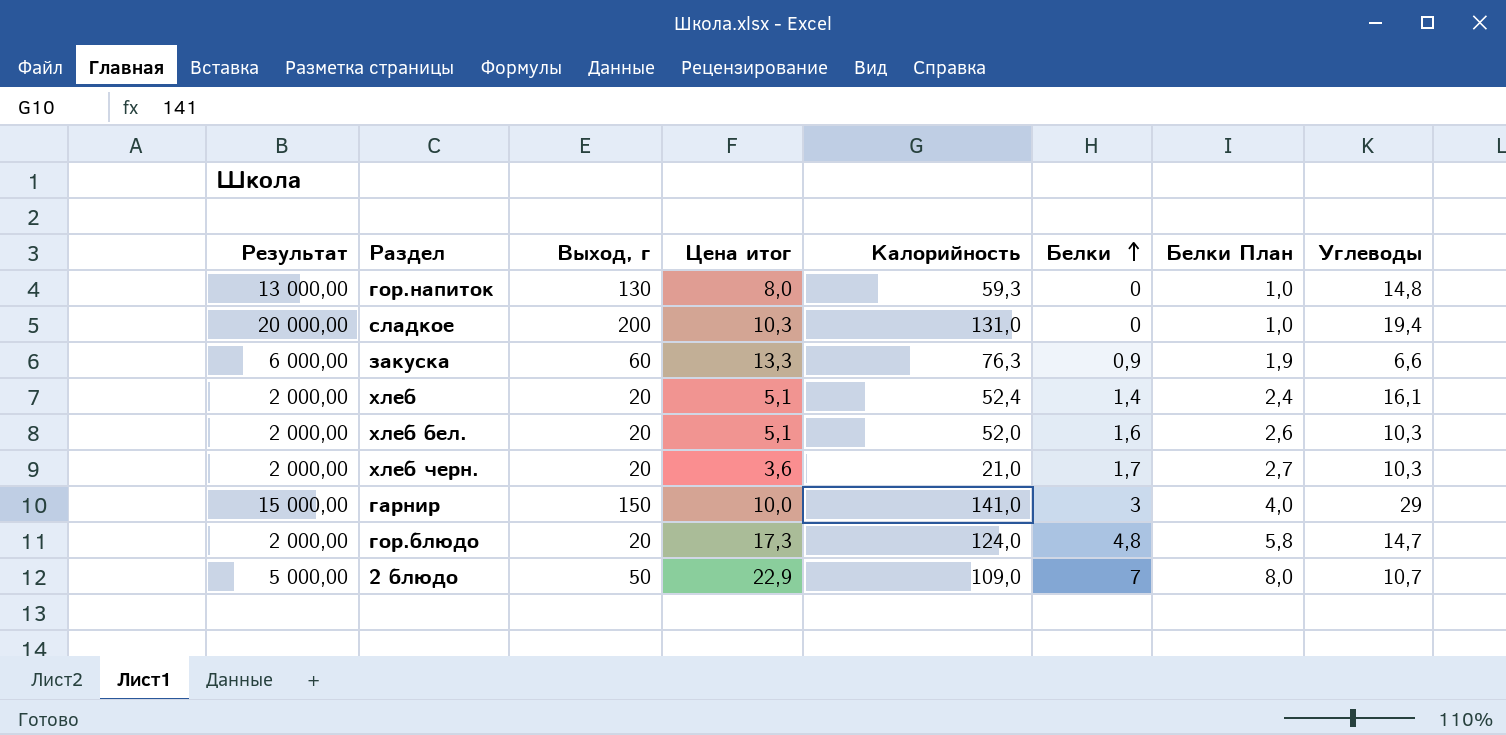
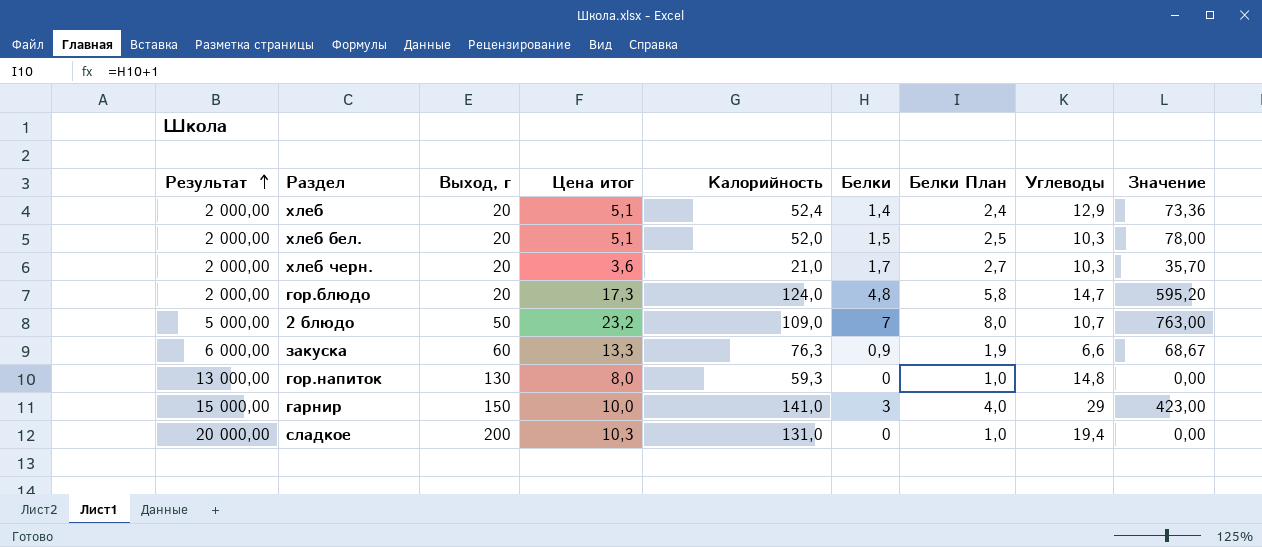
row order: Белки ascending -> Результат ascending
column Значение | formula: none -> [Калорийность] * [Белки]
хлеб | Углеводы: 16,1 -> 12,9
хлеб бел. | Белки: 1,6 -> 1,5
хлеб бел. | Белки План: 2,6 -> 2,5
2 блюдо | Цена итог: 22,9 -> 23,2

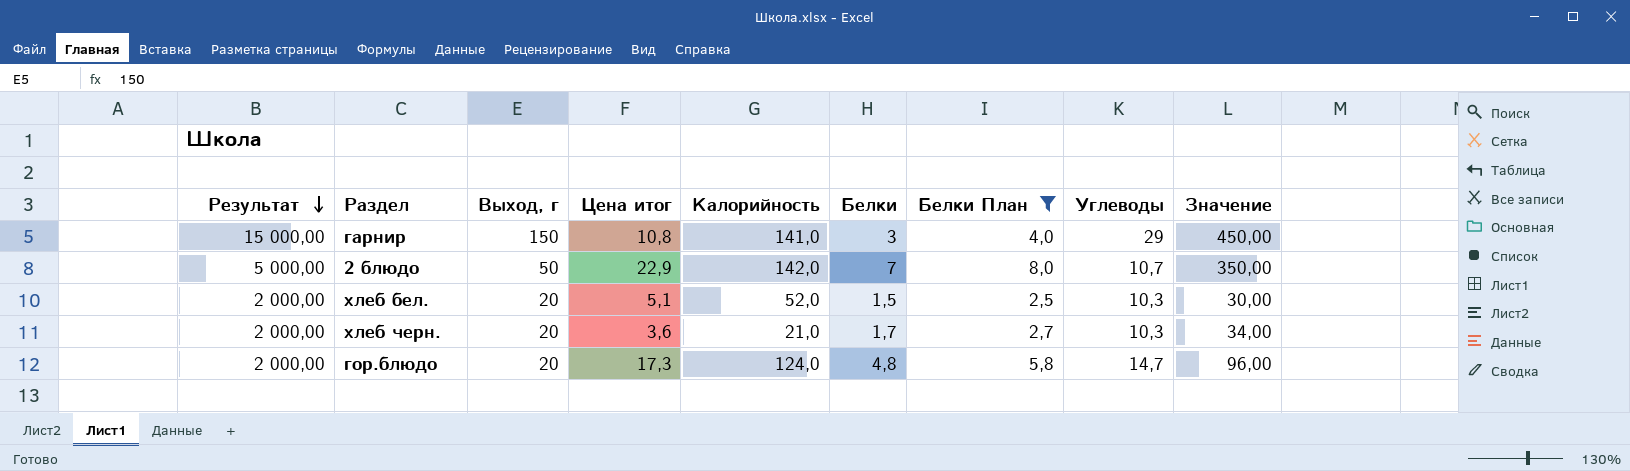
filter: none -> Белки План >= 2,5
row order: Результат ascending -> Результат descending
column Значение | formula: [Калорийность] * [Белки] -> [Выход, г] * [Белки]
гарнир | Цена итог: 10,0 -> 10,8
2 блюдо | Цена итог: 23,2 -> 22,9
2 блюдо | Калорийность: 109,0 -> 142,0

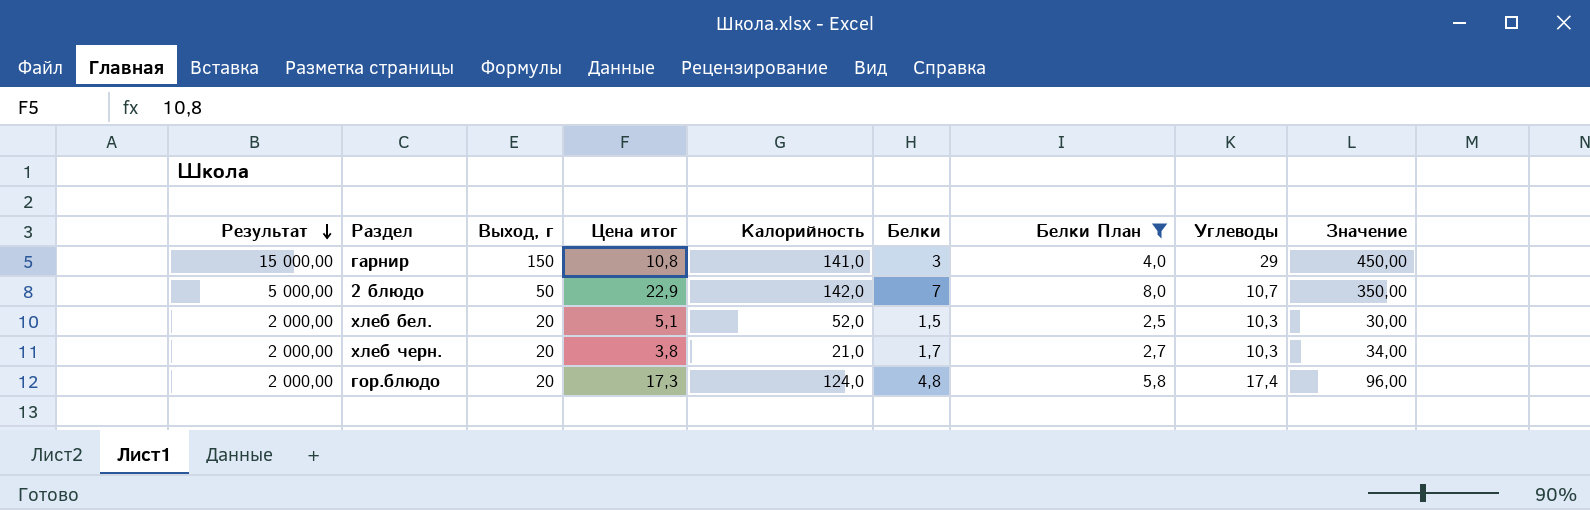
хлеб черн. | Цена итог: 3,6 -> 3,8
гор.блюдо | Углеводы: 14,7 -> 17,4

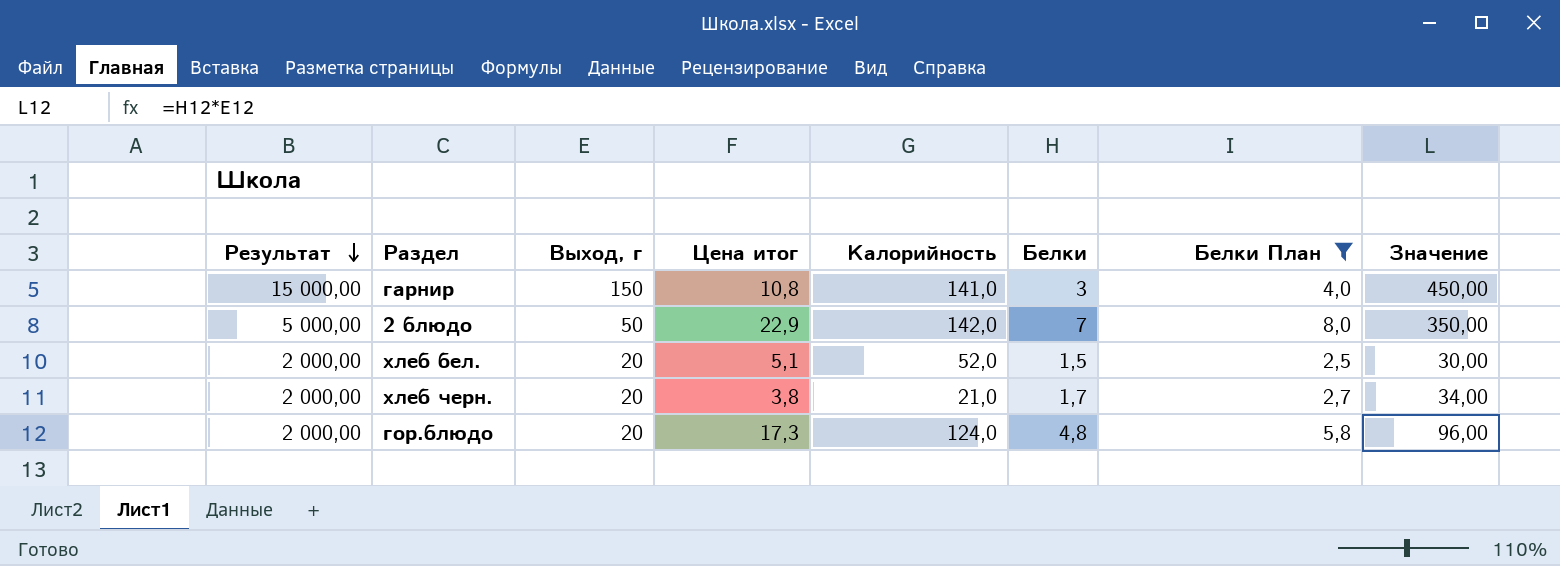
column Углеводы | position: 8 -> none

